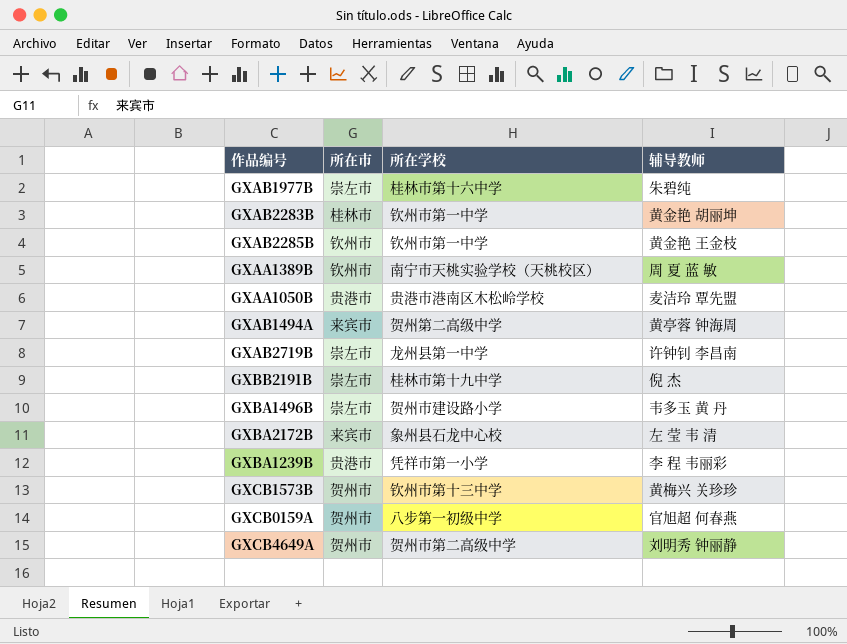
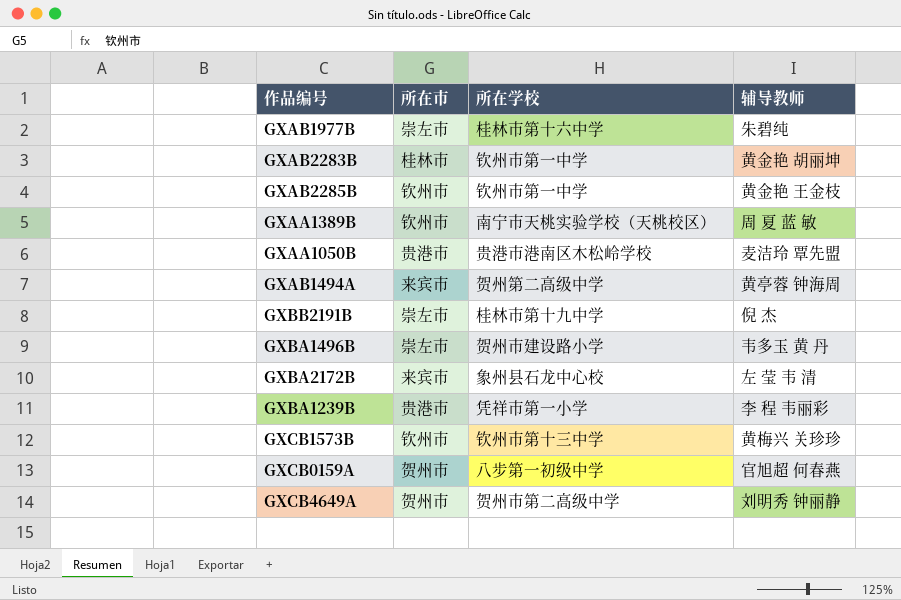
row GXAB2719B: 崇左市 | 龙州县第一中学 | 许钟钊 李昌南 -> none
GXCB1573B | 所在市: 贺州市 -> 钦州市

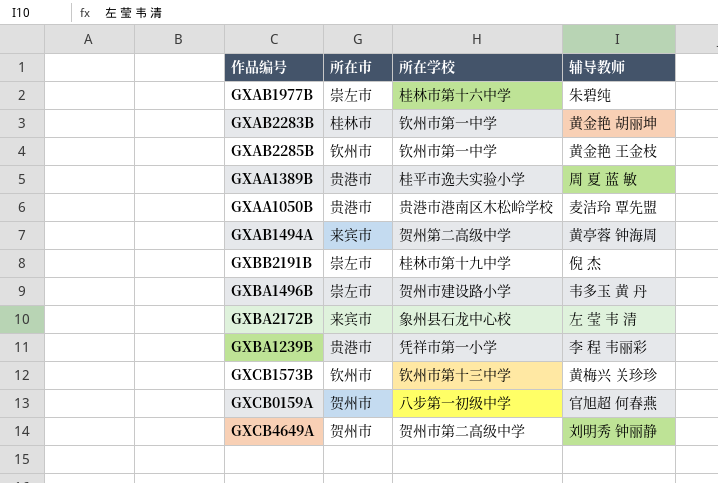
GXAA1389B | 所在市: 钦州市 -> 贵港市
GXAA1389B | 所在学校: 南宁市天桃实验学校（天桃校区） -> 桂平市逸夫实验小学

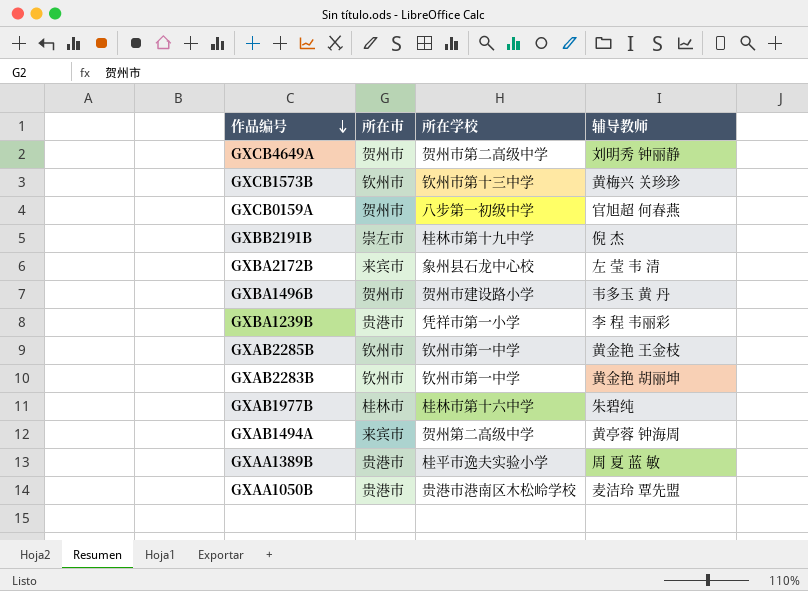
row order: none -> 作品编号 descending
GXBA1496B | 所在市: 崇左市 -> 贺州市
GXAB2283B | 所在市: 桂林市 -> 钦州市
GXAB1977B | 所在市: 崇左市 -> 桂林市

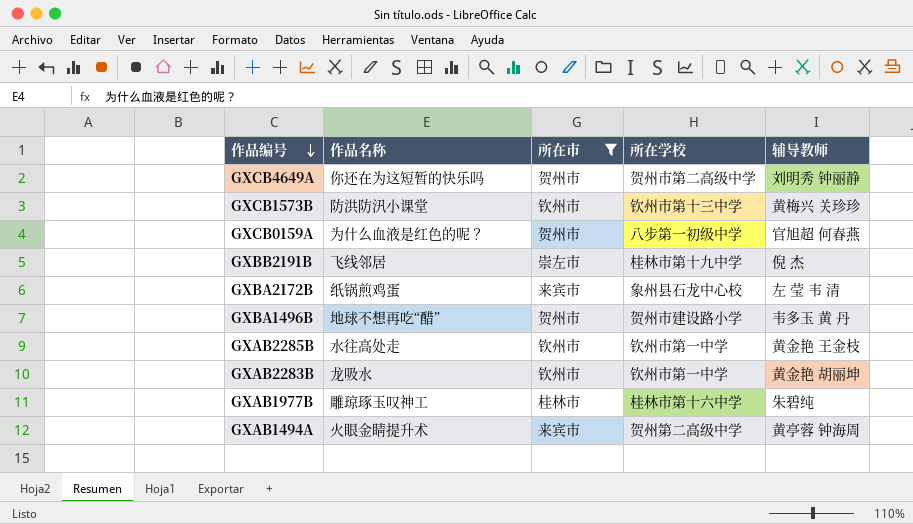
filter: none -> 所在市 != 贵港市
column 作品名称 | position: none -> 2

